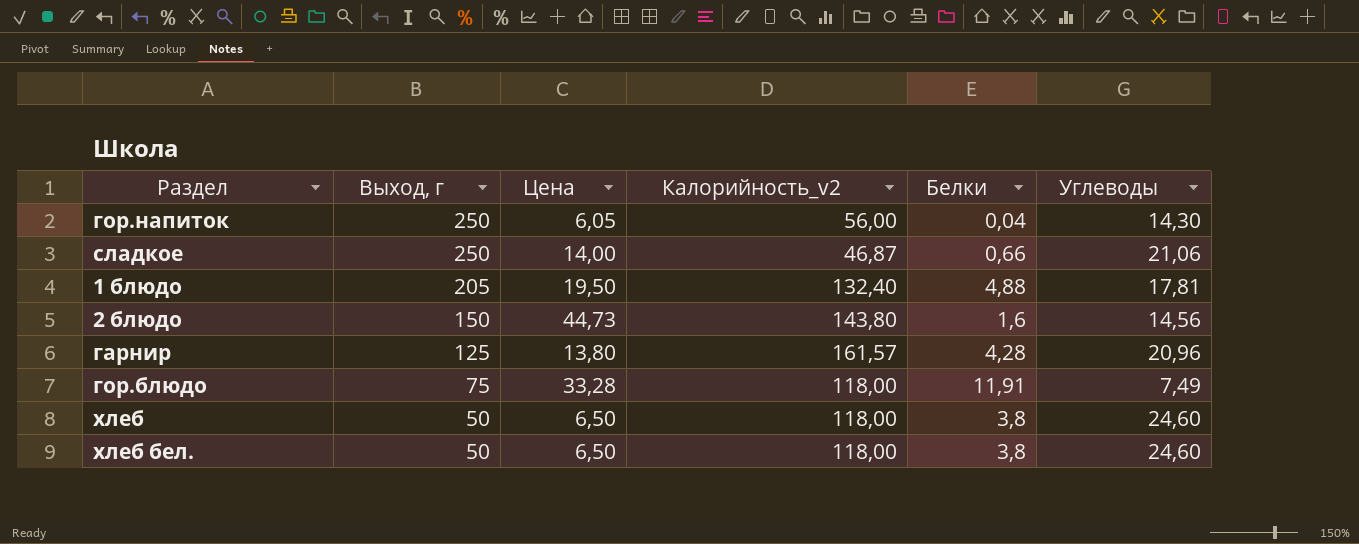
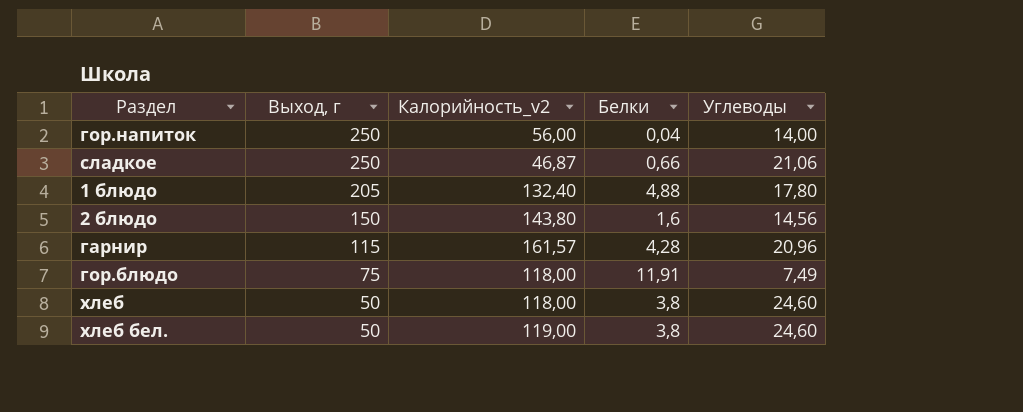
column Цена | position: 3 -> none
гор.напиток | Углеводы: 14,30 -> 14,00
1 блюдо | Углеводы: 17,81 -> 17,80
гарнир | Выход, г: 125 -> 115
хлеб бел. | Калорийность_v2: 118,00 -> 119,00

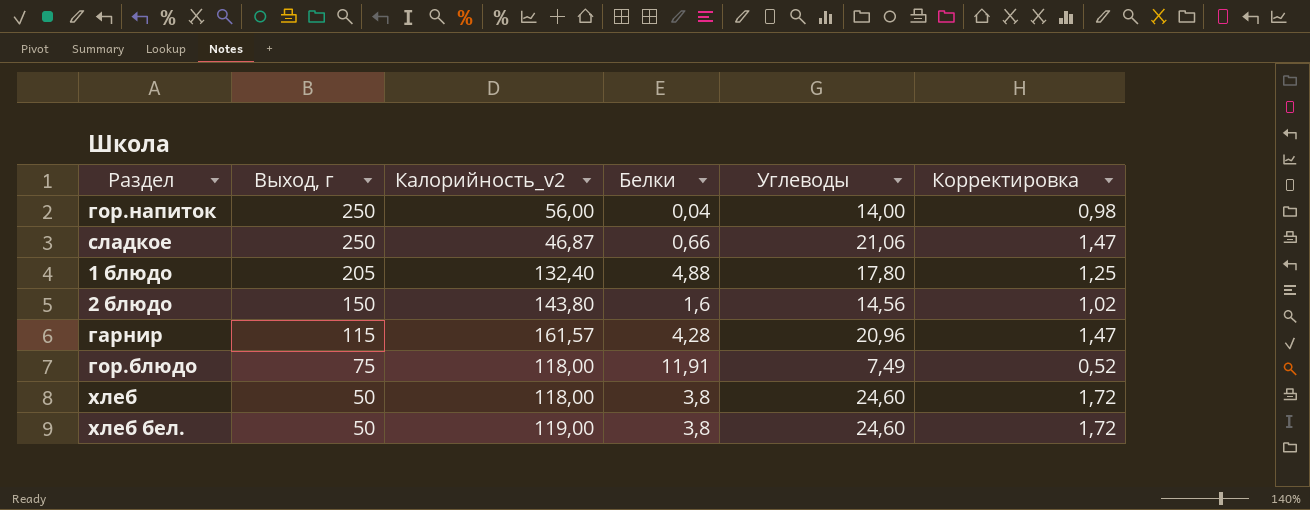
column Корректировка | formula: none -> [Углеводы] * 0,07

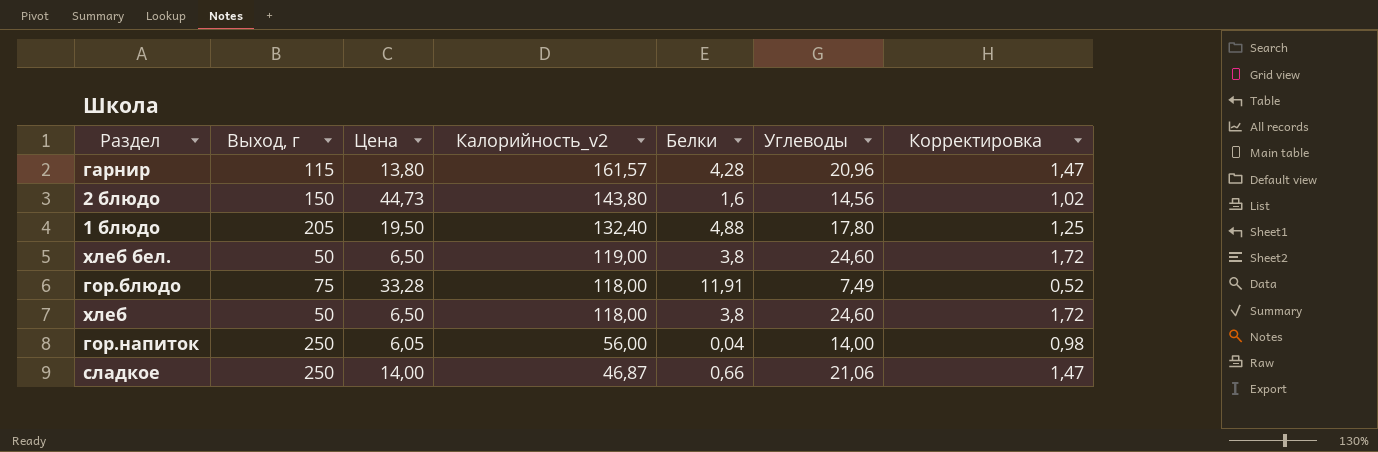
row order: Выход, г descending -> Калорийность_v2 descending
column Цена | position: none -> 3

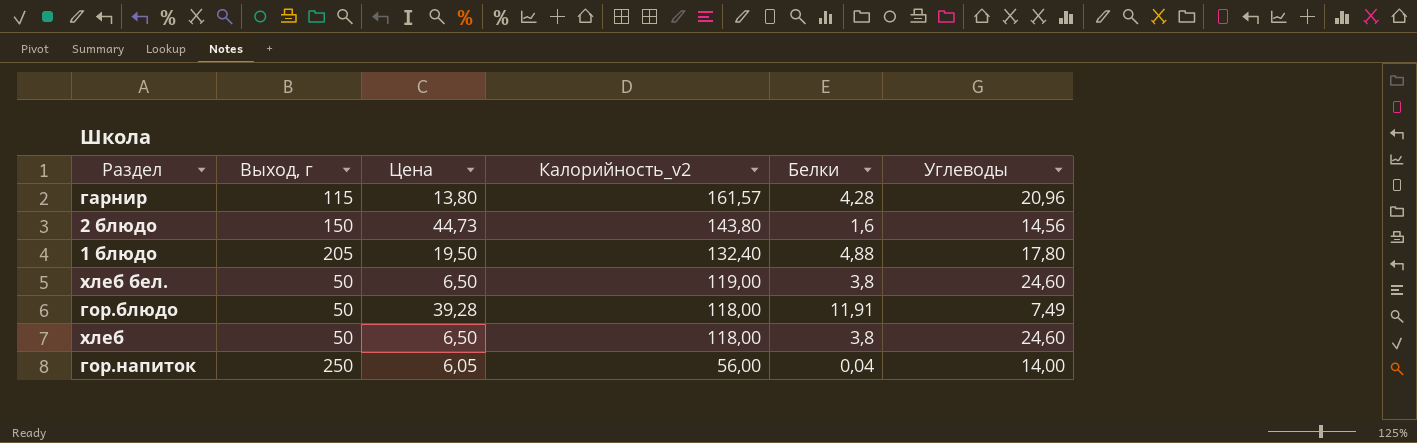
column Корректировка | formula: [Углеводы] * 0,07 -> none
row сладкое: 250 | 14,00 | 46,87 | 0,66 | 21,06 | 1,47 -> none
гор.блюдо | Выход, г: 75 -> 50
гор.блюдо | Цена: 33,28 -> 39,28

